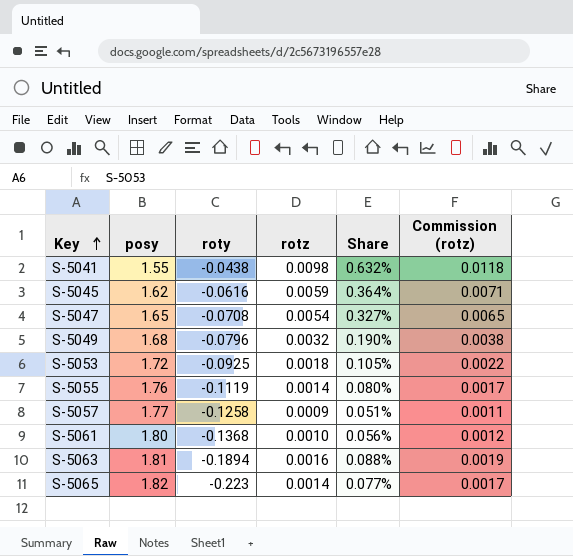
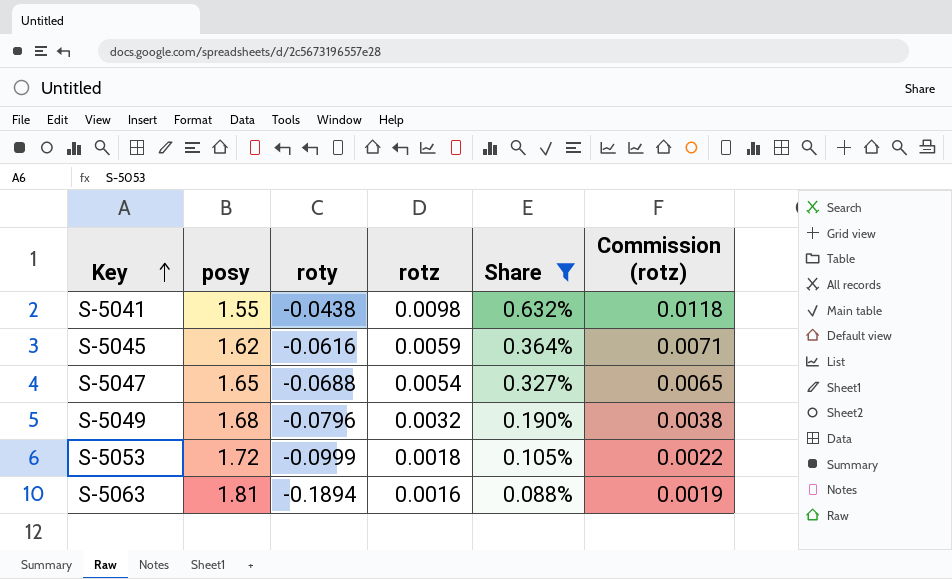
filter: none -> Share >= 0.088%
S-5047 | roty: -0.0708 -> -0.0688
S-5053 | roty: -0.0925 -> -0.0999

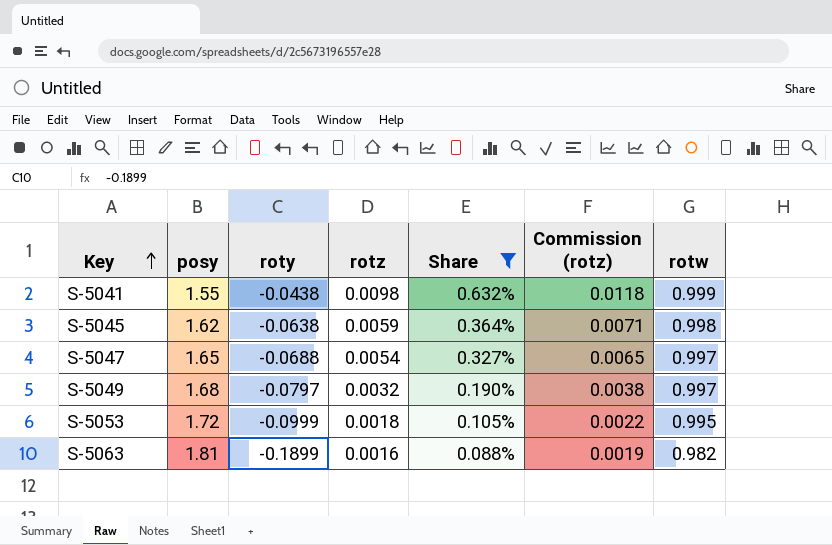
column rotw | position: none -> 7
S-5045 | roty: -0.0616 -> -0.0638
S-5049 | roty: -0.0796 -> -0.0797
S-5063 | roty: -0.1894 -> -0.1899

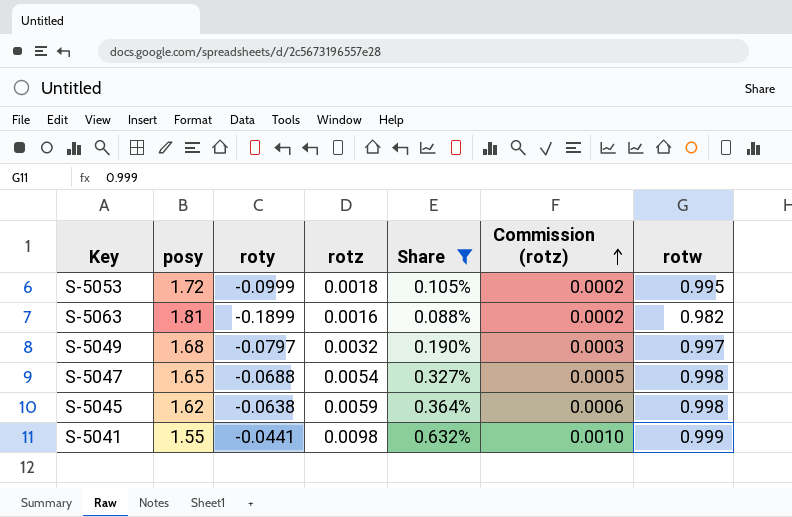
row order: Key ascending -> Commission (rotz) ascending
column Commission (rotz) | formula: [rotz] * 1.2 -> [rotz] * 0.1
S-5047 | rotw: 0.997 -> 0.998
S-5041 | roty: -0.0438 -> -0.0441

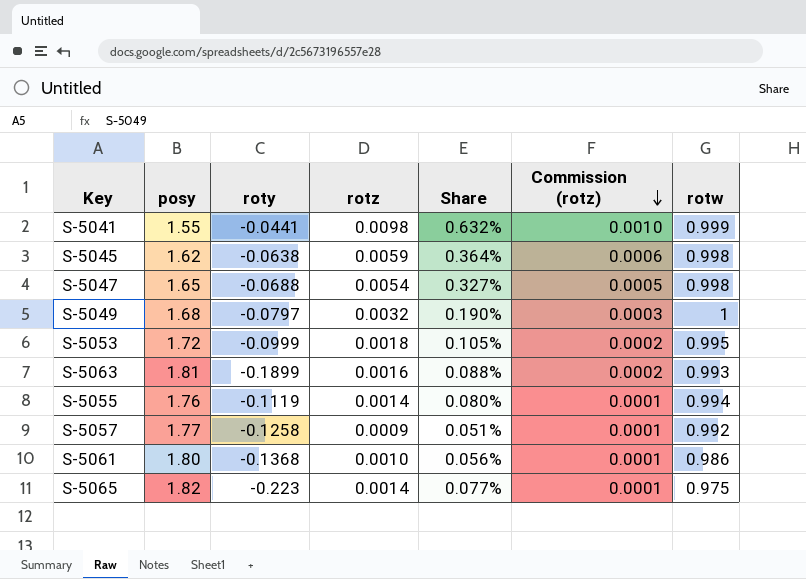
filter: Share >= 0.088% -> none
row order: Commission (rotz) ascending -> Commission (rotz) descending
S-5049 | rotw: 0.997 -> 1
S-5063 | rotw: 0.982 -> 0.993

